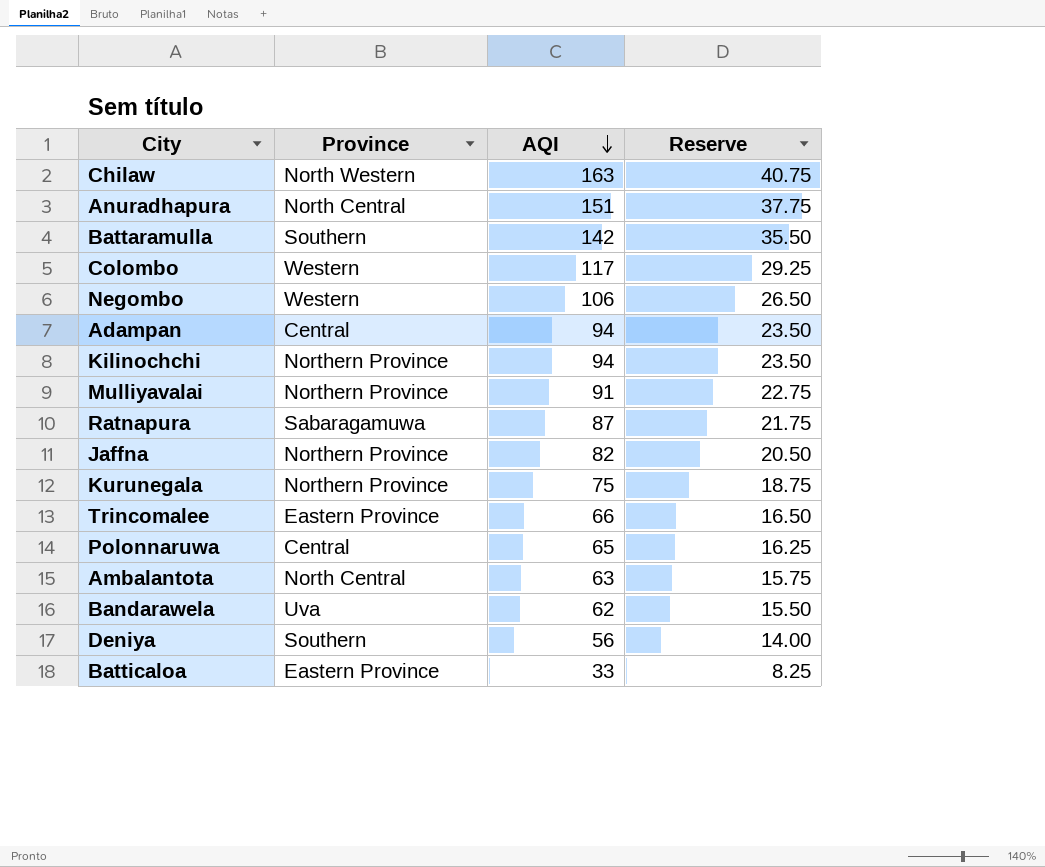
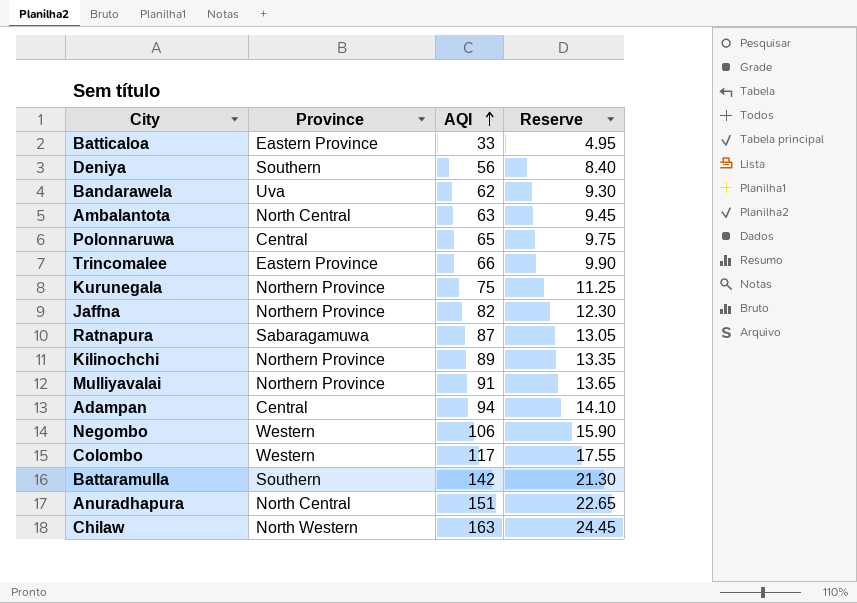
row order: AQI descending -> AQI ascending
column Reserve | formula: [AQI] * 0.25 -> [AQI] * 0.15
Kilinochchi | AQI: 94 -> 89

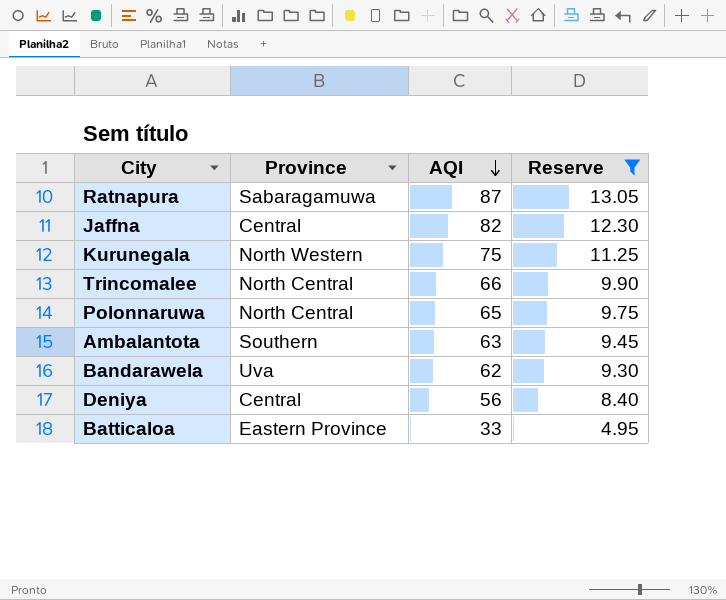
filter: none -> Reserve <= 13.05
row order: AQI ascending -> AQI descending
Jaffna | Province: Northern Province -> Central
Kurunegala | Province: Northern Province -> North Western
Trincomalee | Province: Eastern Province -> North Central
Polonnaruwa | Province: Central -> North Central
Ambalantota | Province: North Central -> Southern
Deniya | Province: Southern -> Central

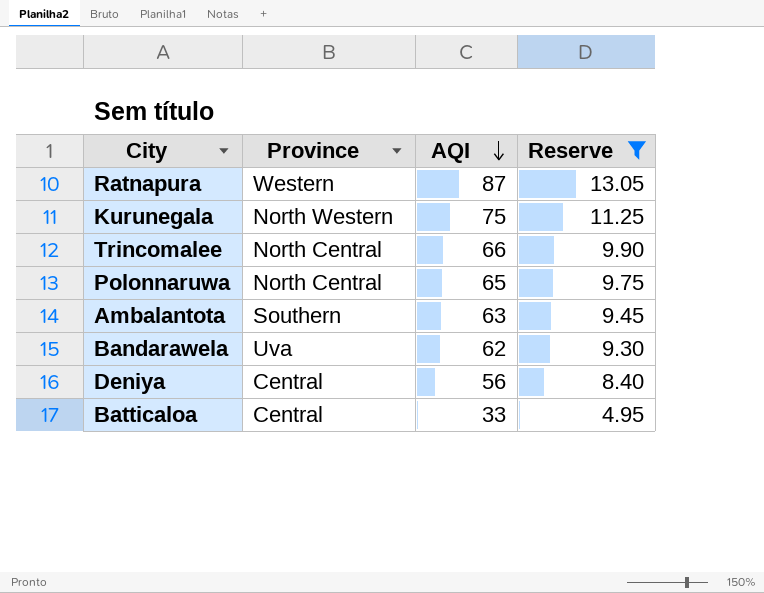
row Jaffna: Central | 82 | 12.30 -> none
Ratnapura | Province: Sabaragamuwa -> Western
Batticaloa | Province: Eastern Province -> Central

